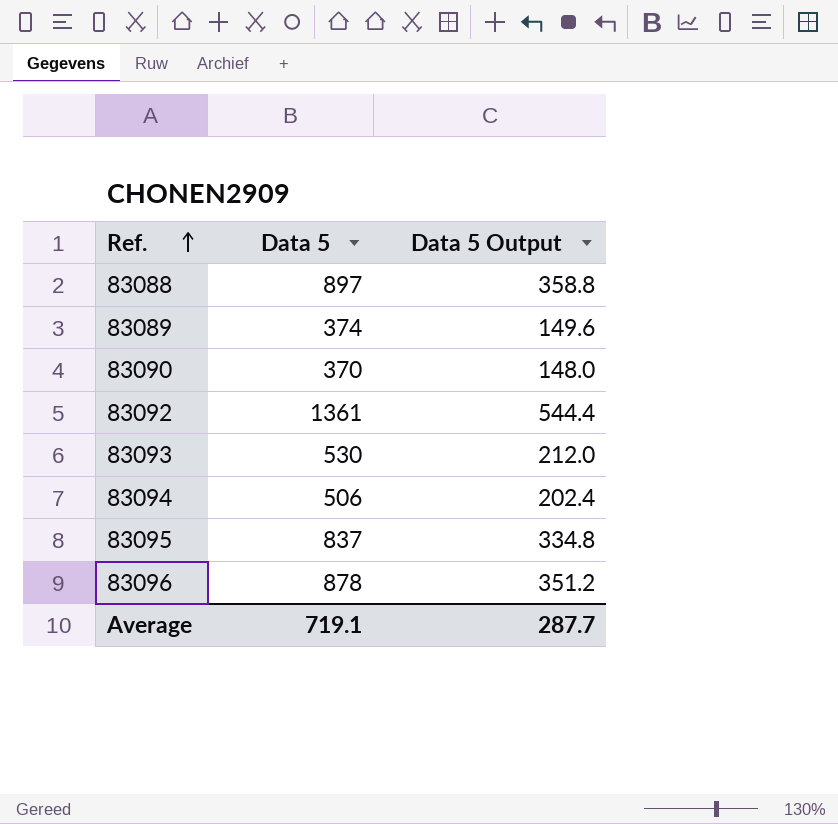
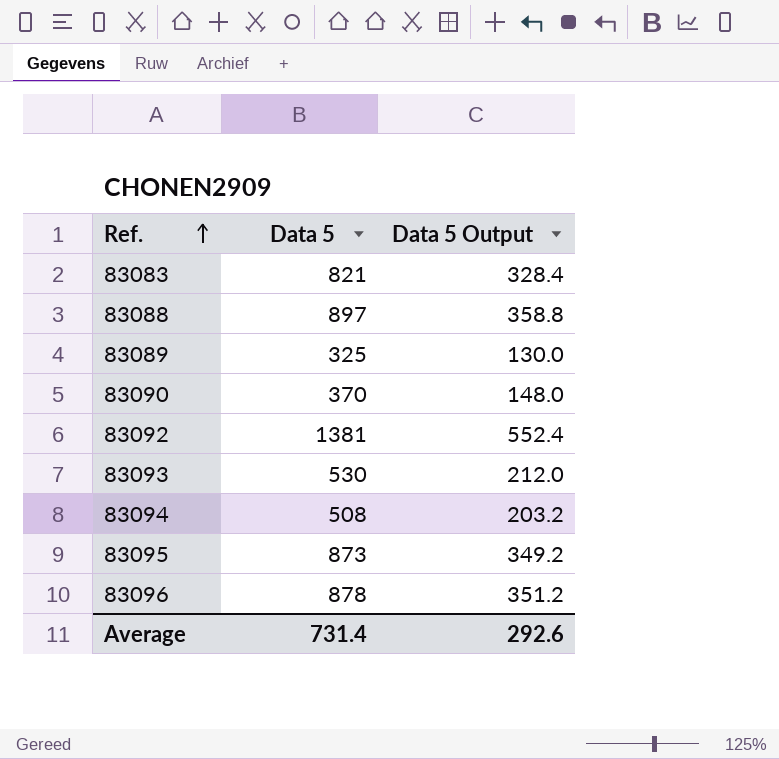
row 83083: none -> 821 | 328.4
83089 | Data 5: 374 -> 325
83089 | Data 5 Output: 149.6 -> 130.0
83092 | Data 5: 1361 -> 1381
83092 | Data 5 Output: 544.4 -> 552.4
83094 | Data 5: 506 -> 508
83094 | Data 5 Output: 202.4 -> 203.2
83095 | Data 5: 837 -> 873
83095 | Data 5 Output: 334.8 -> 349.2
Average | Data 5: 719.1 -> 731.4
Average | Data 5 Output: 287.7 -> 292.6

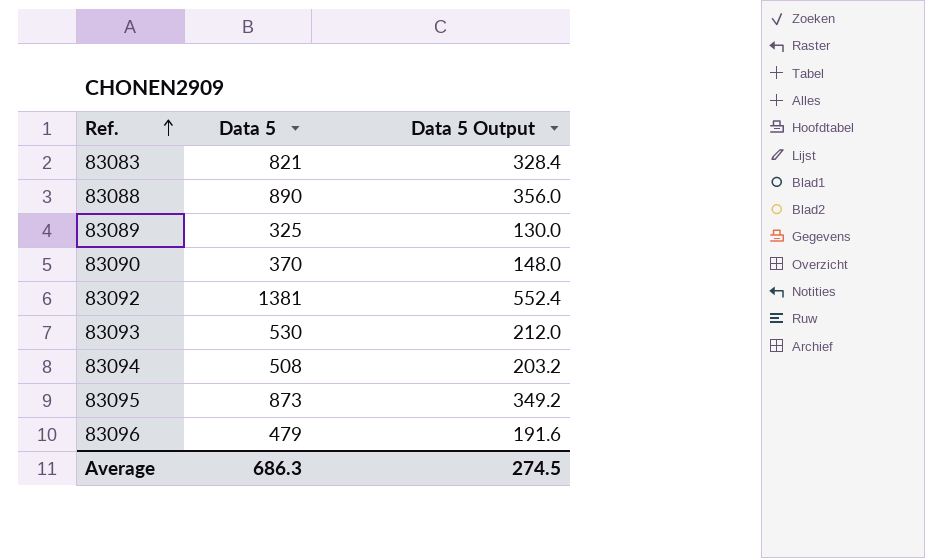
83088 | Data 5: 897 -> 890
83088 | Data 5 Output: 358.8 -> 356.0
83096 | Data 5: 878 -> 479
83096 | Data 5 Output: 351.2 -> 191.6
Average | Data 5: 731.4 -> 686.3
Average | Data 5 Output: 292.6 -> 274.5

